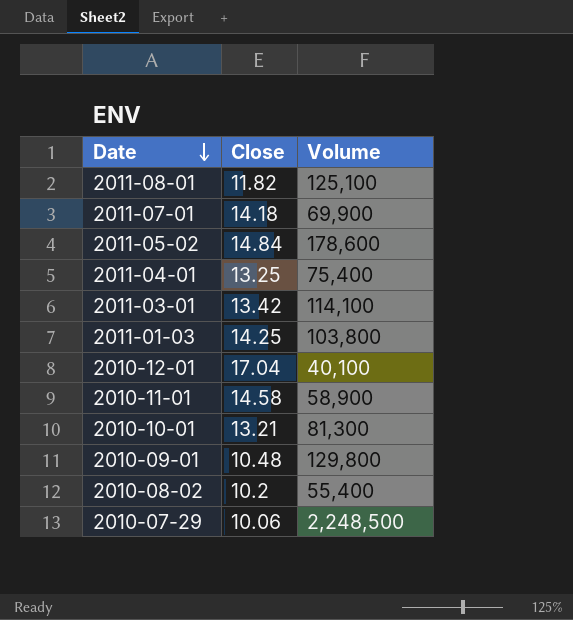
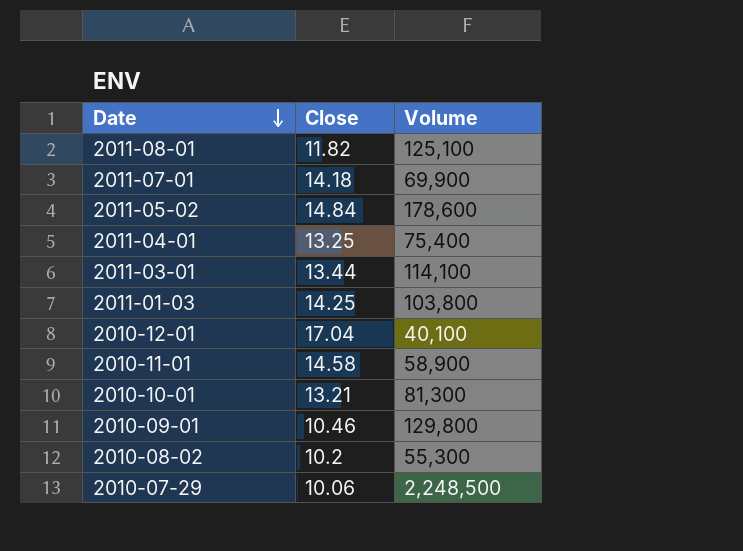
2011-03-01 | Close: 13.42 -> 13.44
2010-09-01 | Close: 10.48 -> 10.46
2010-08-02 | Volume: 55,400 -> 55,300

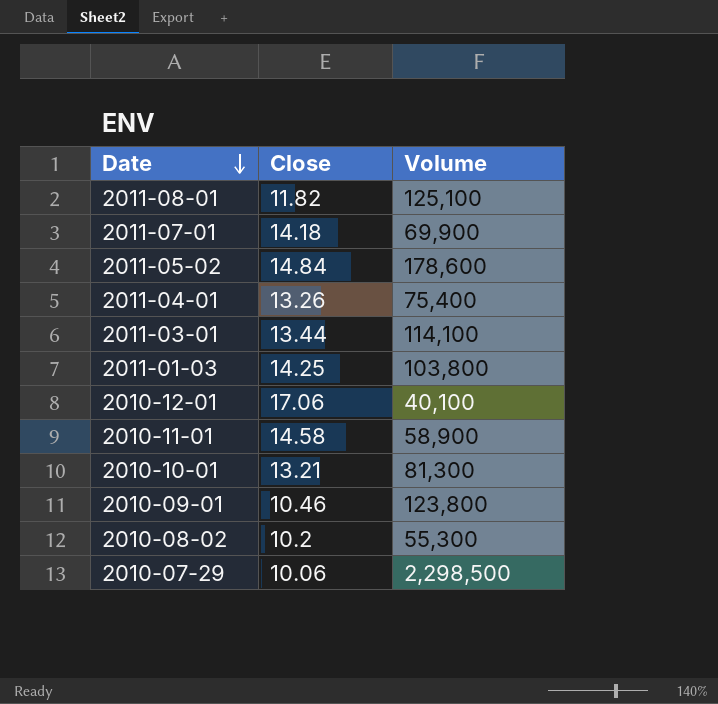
2011-04-01 | Close: 13.25 -> 13.26
2010-12-01 | Close: 17.04 -> 17.06
2010-09-01 | Volume: 129,800 -> 123,800
2010-07-29 | Volume: 2,248,500 -> 2,298,500

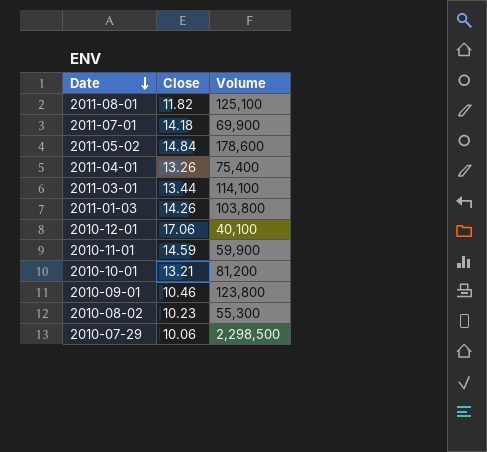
2011-01-03 | Close: 14.25 -> 14.26
2010-11-01 | Close: 14.58 -> 14.59
2010-11-01 | Volume: 58,900 -> 59,900
2010-10-01 | Volume: 81,300 -> 81,200
2010-08-02 | Close: 10.2 -> 10.23

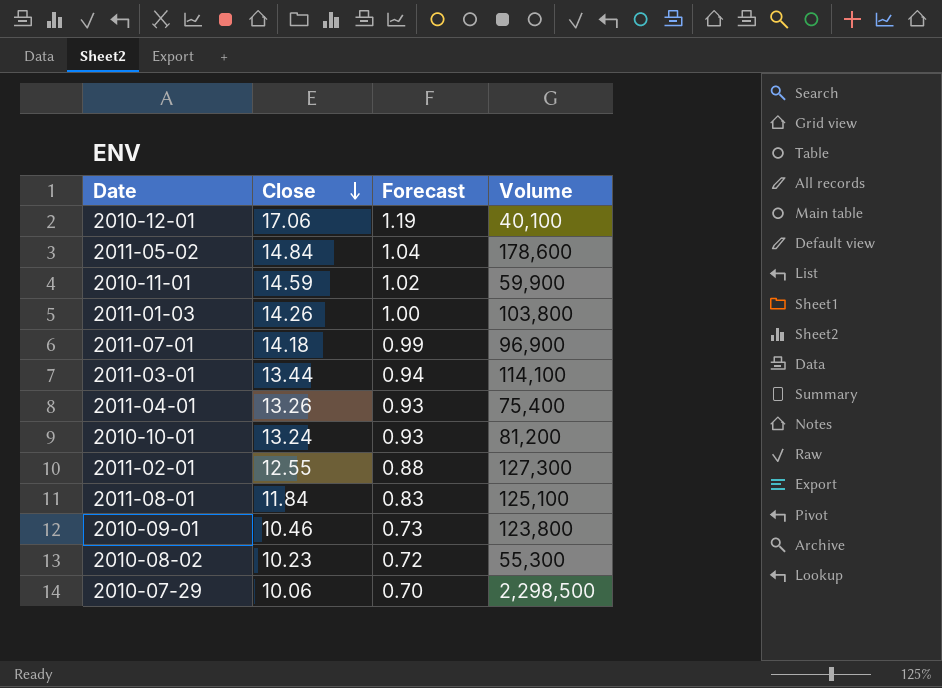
row order: Date descending -> Close descending
column Forecast | formula: none -> [Close] * 0.07
2011-07-01 | Volume: 69,900 -> 96,900
2010-10-01 | Close: 13.21 -> 13.24
row 2011-02-01: none -> 12.55 | 0.88 | 127,300
2011-08-01 | Close: 11.82 -> 11.84

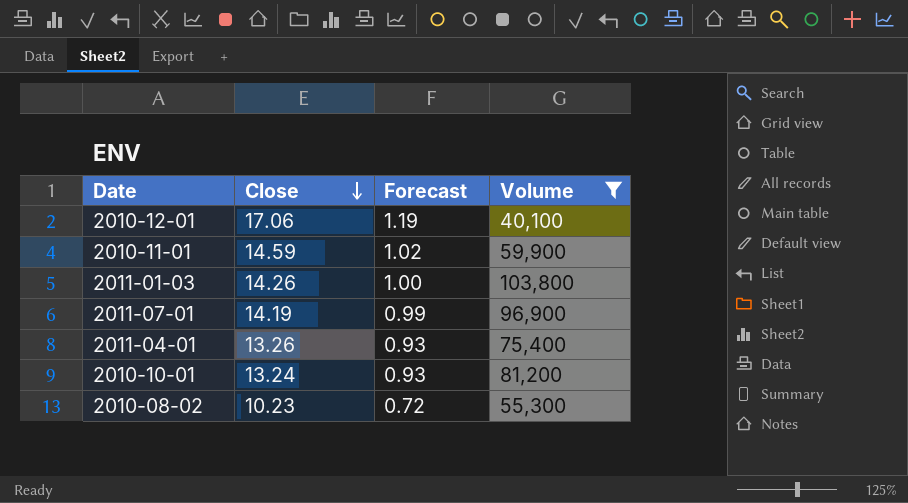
filter: none -> Volume <= 103,800
2011-07-01 | Close: 14.18 -> 14.19

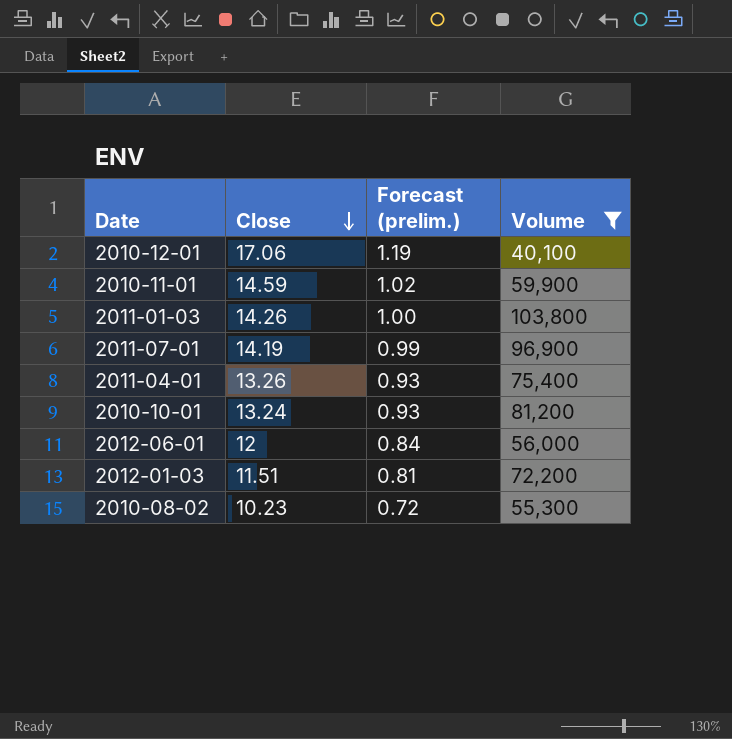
column name: Forecast -> Forecast (prelim.)
row 2012-06-01: none -> 12 | 0.84 | 56,000
row 2012-01-03: none -> 11.51 | 0.81 | 72,200

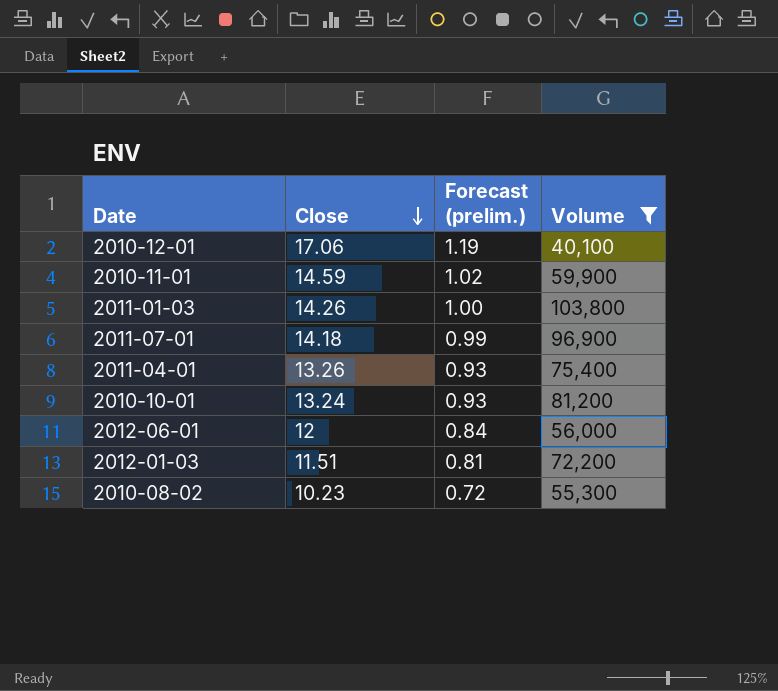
2011-07-01 | Close: 14.19 -> 14.18

